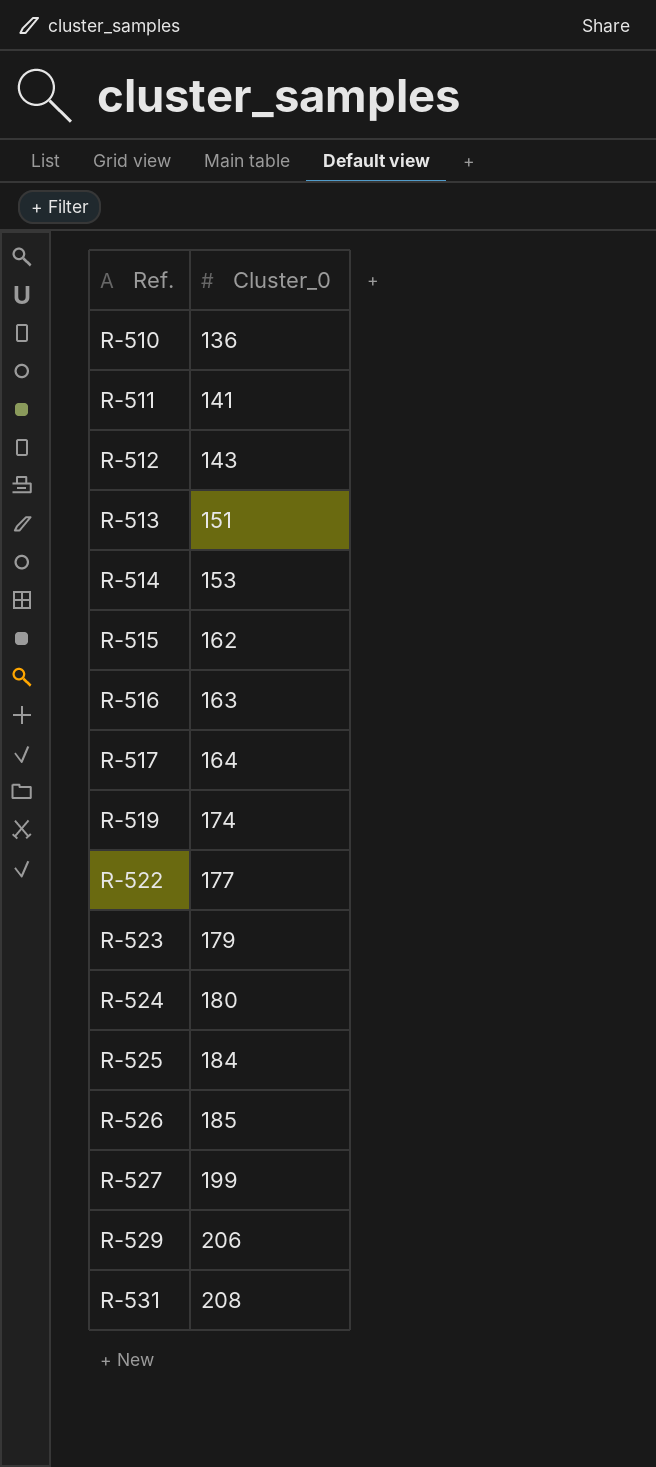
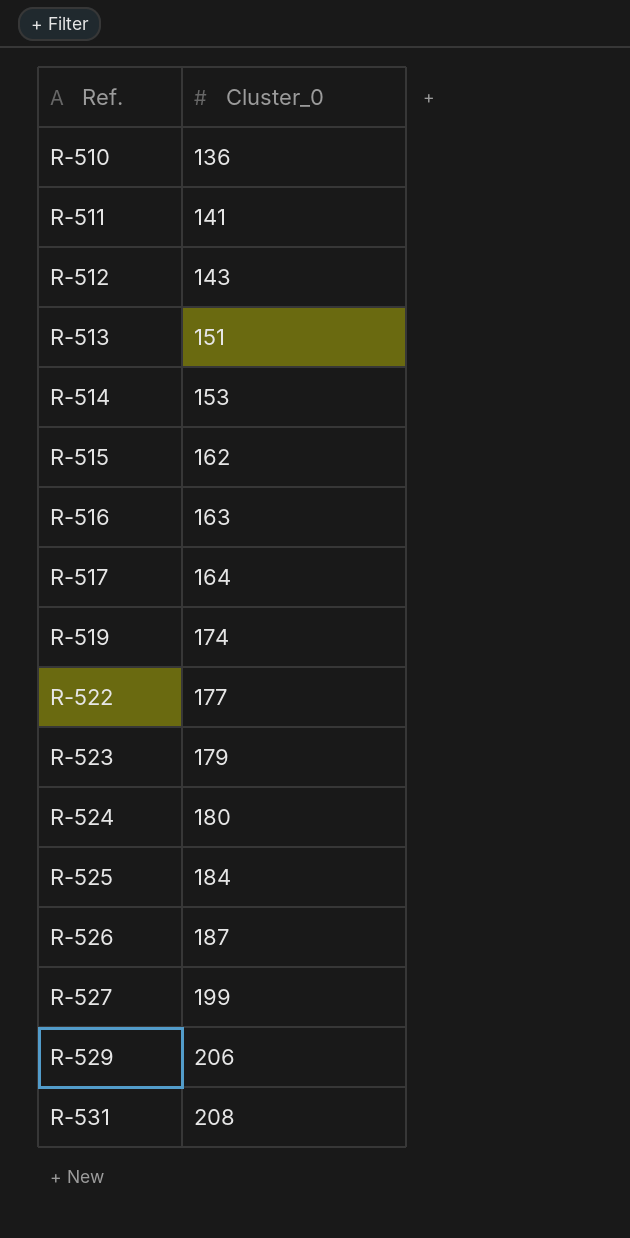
R-526 | Cluster_0: 185 -> 187

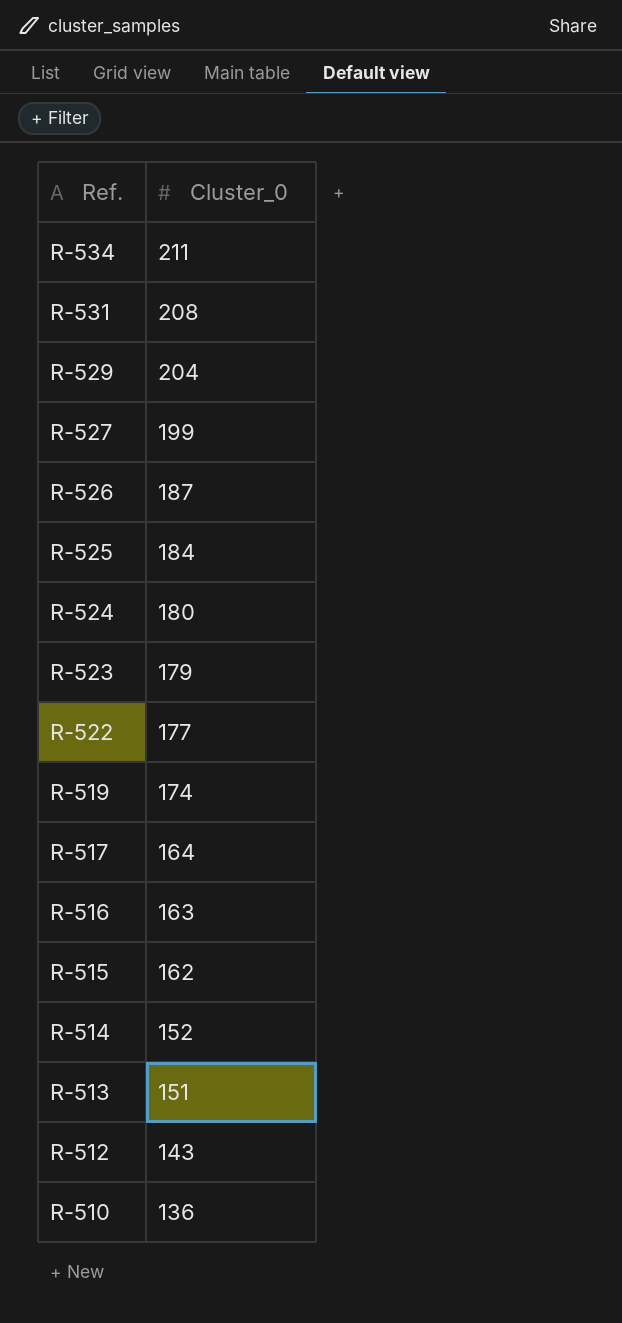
row order: Ref. ascending -> Ref. descending
row R-511: 141 -> none
row R-534: none -> 211
R-529 | Cluster_0: 206 -> 204
R-514 | Cluster_0: 153 -> 152

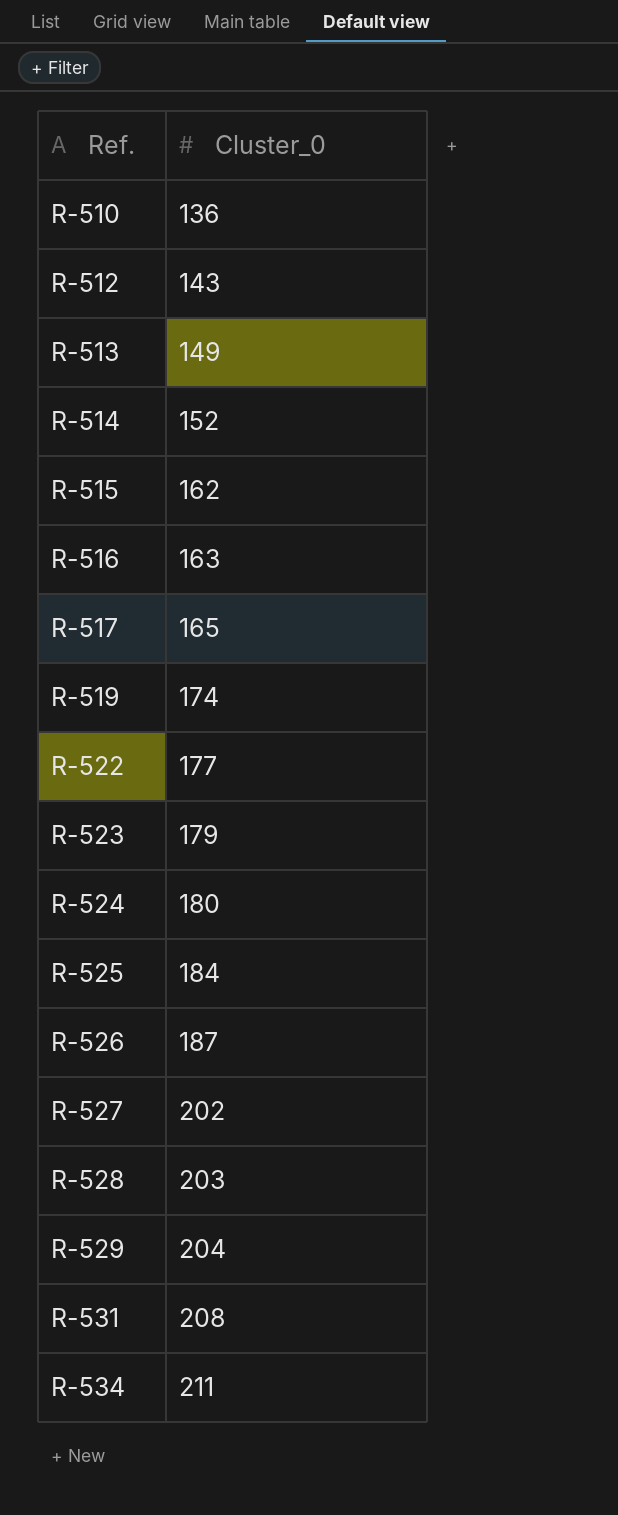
row order: Ref. descending -> Ref. ascending
R-513 | Cluster_0: 151 -> 149
R-517 | Cluster_0: 164 -> 165
R-527 | Cluster_0: 199 -> 202
row R-528: none -> 203

